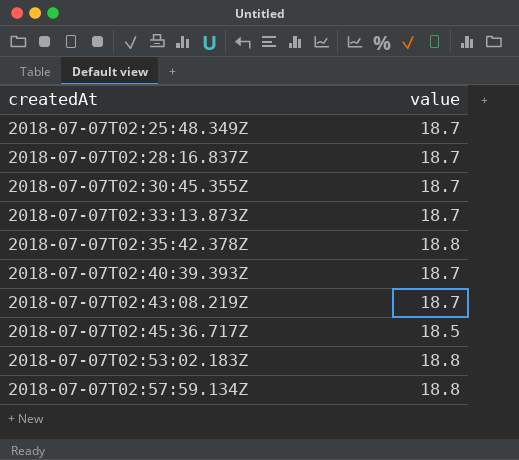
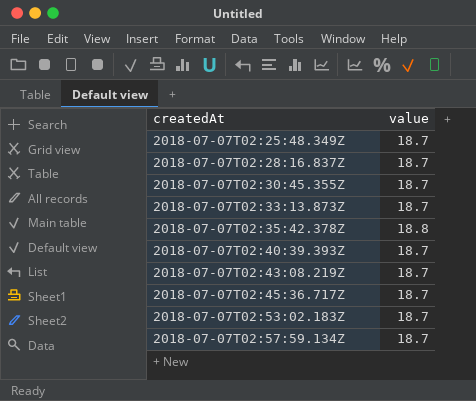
2018-07-07T02:45:36.717Z | value: 18.5 -> 18.7
2018-07-07T02:53:02.183Z | value: 18.8 -> 18.7
2018-07-07T02:57:59.134Z | value: 18.8 -> 18.7

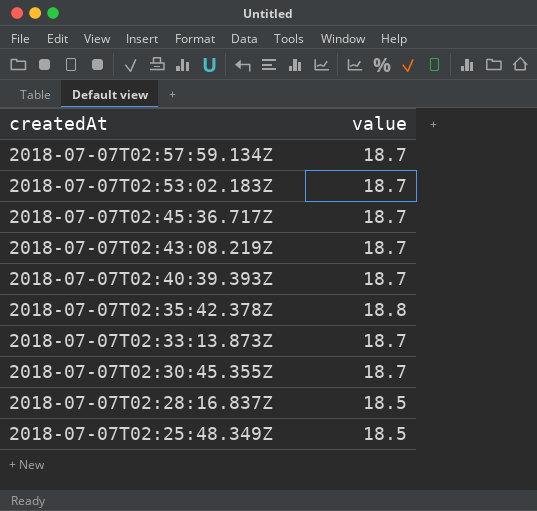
row order: createdAt ascending -> createdAt descending
2018-07-07T02:28:16.837Z | value: 18.7 -> 18.5
2018-07-07T02:25:48.349Z | value: 18.7 -> 18.5

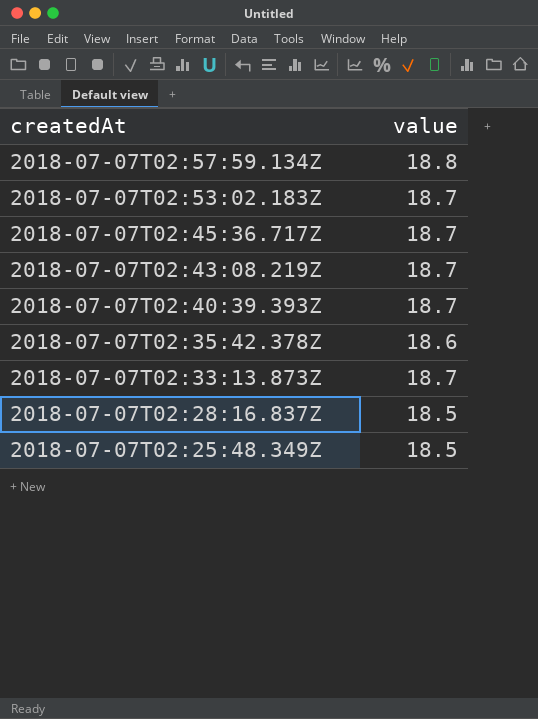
row 2018-07-07T02:30:45.355Z: 18.7 -> none
2018-07-07T02:57:59.134Z | value: 18.7 -> 18.8
2018-07-07T02:35:42.378Z | value: 18.8 -> 18.6

